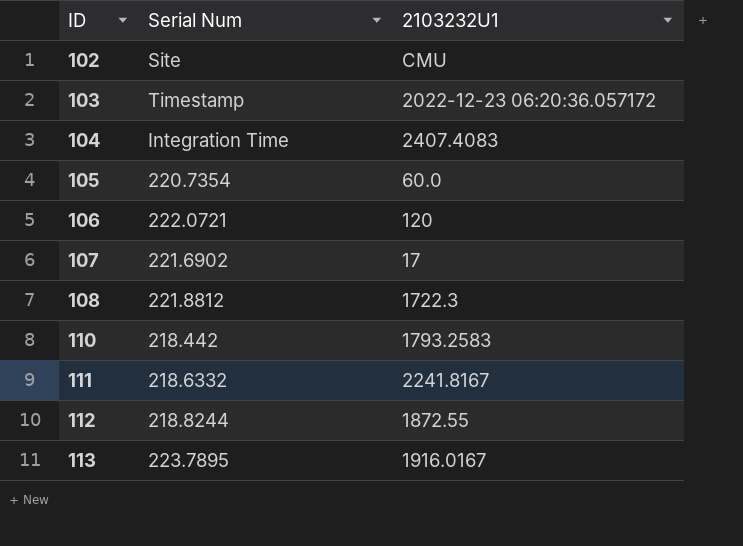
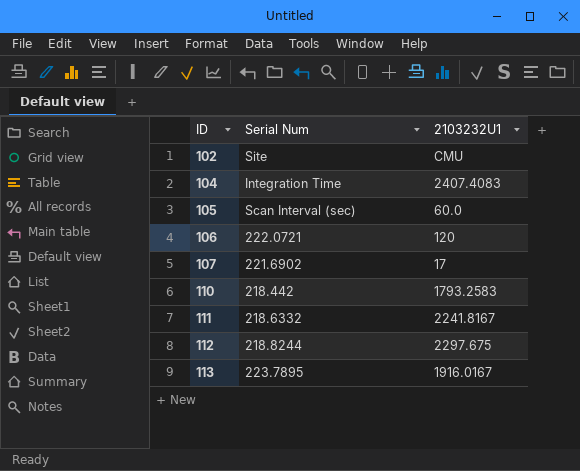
row 103: Timestamp | 2022-12-23 06:20:36.057172 -> none
row 108: 221.8812 | 1722.3 -> none
105 | Serial Num: 220.7354 -> Scan Interval (sec)
112 | 2103232U1: 1872.55 -> 2297.675

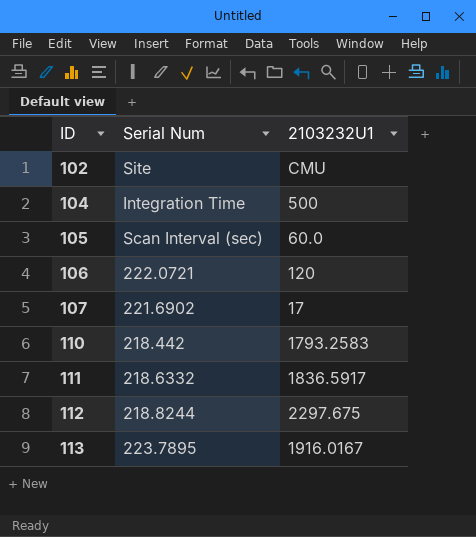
104 | 2103232U1: 2407.4083 -> 500
111 | 2103232U1: 2241.8167 -> 1836.5917

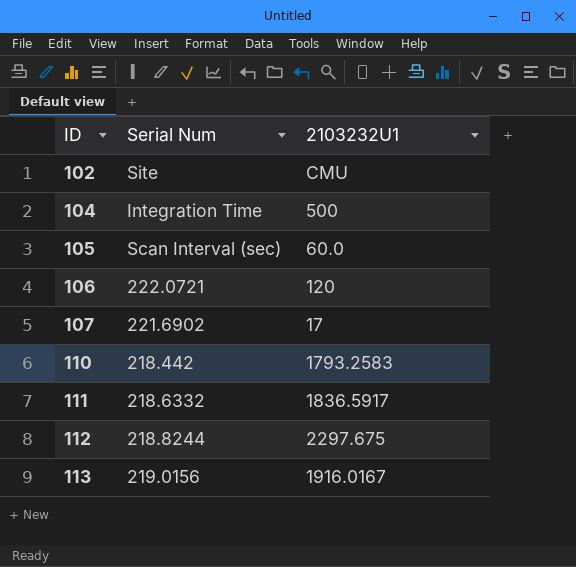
113 | Serial Num: 223.7895 -> 219.0156

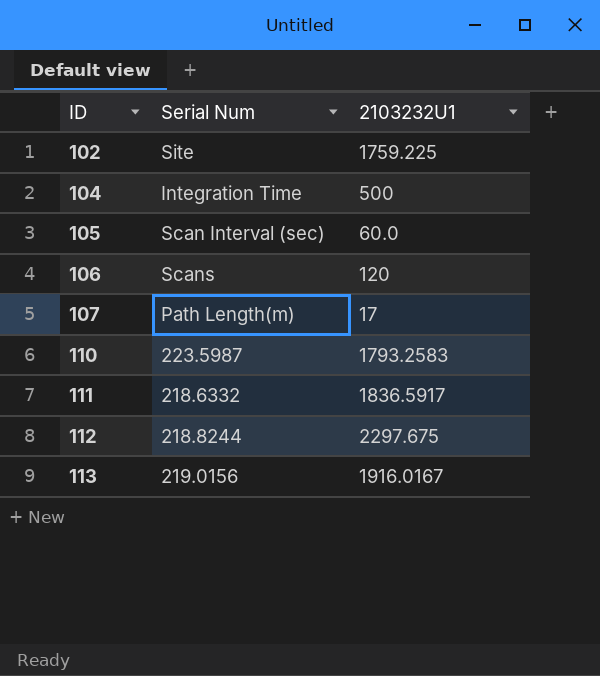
102 | 2103232U1: CMU -> 1759.225
106 | Serial Num: 222.0721 -> Scans
107 | Serial Num: 221.6902 -> Path Length(m)
110 | Serial Num: 218.442 -> 223.5987

